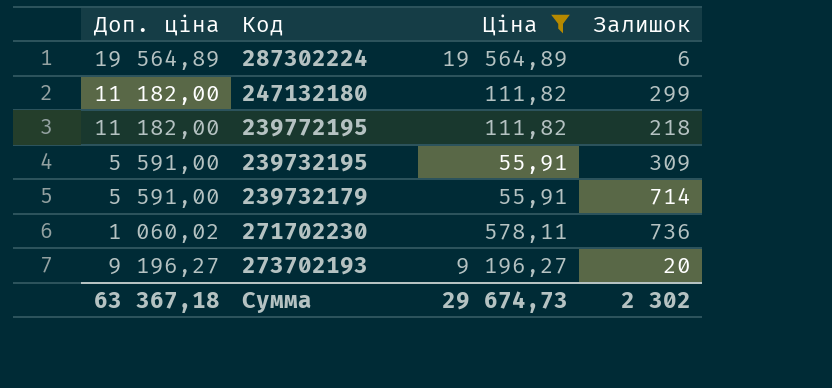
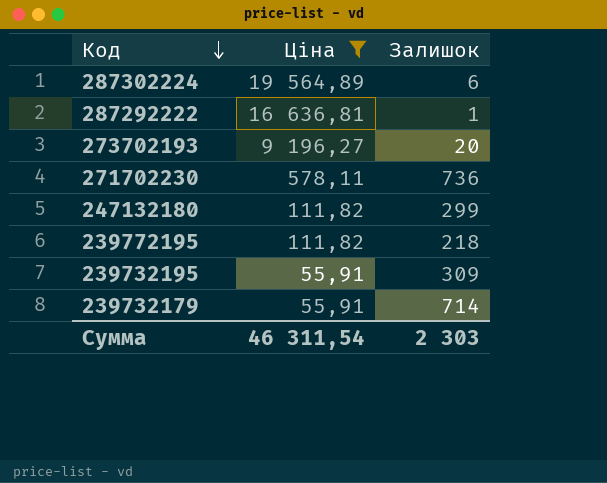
row order: none -> Код descending
column Доп. ціна | position: 1 -> none
row 287292222: none -> 16 636,81 | 1
Сумма | Ціна: 29 674,73 -> 46 311,54
Сумма | Залишок: 2 302 -> 2 303

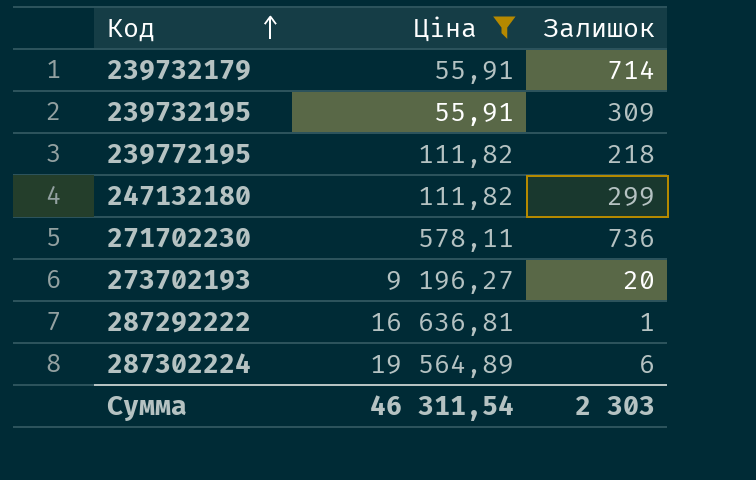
row order: Код descending -> Код ascending

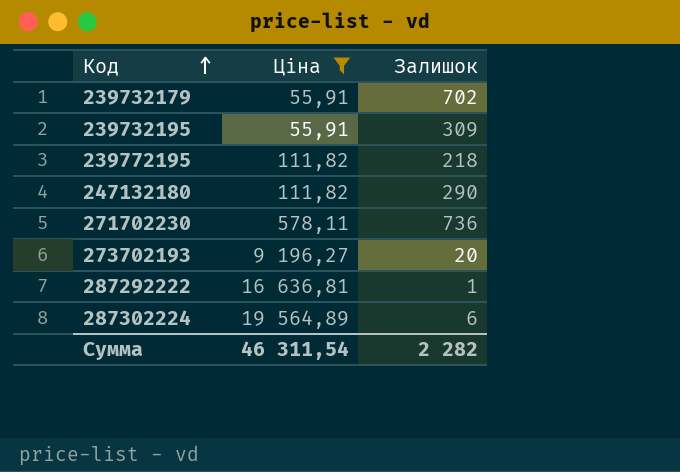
239732179 | Залишок: 714 -> 702
247132180 | Залишок: 299 -> 290
Сумма | Залишок: 2 303 -> 2 282

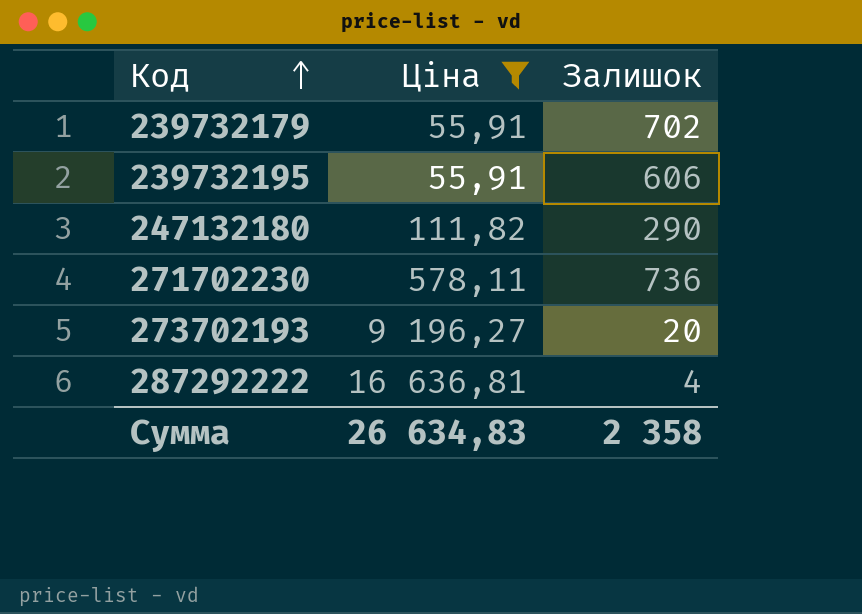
row 239772195: 111,82 | 218 -> none
row 287302224: 19 564,89 | 6 -> none
239732195 | Залишок: 309 -> 606
287292222 | Залишок: 1 -> 4
Сумма | Ціна: 46 311,54 -> 26 634,83
Сумма | Залишок: 2 282 -> 2 358

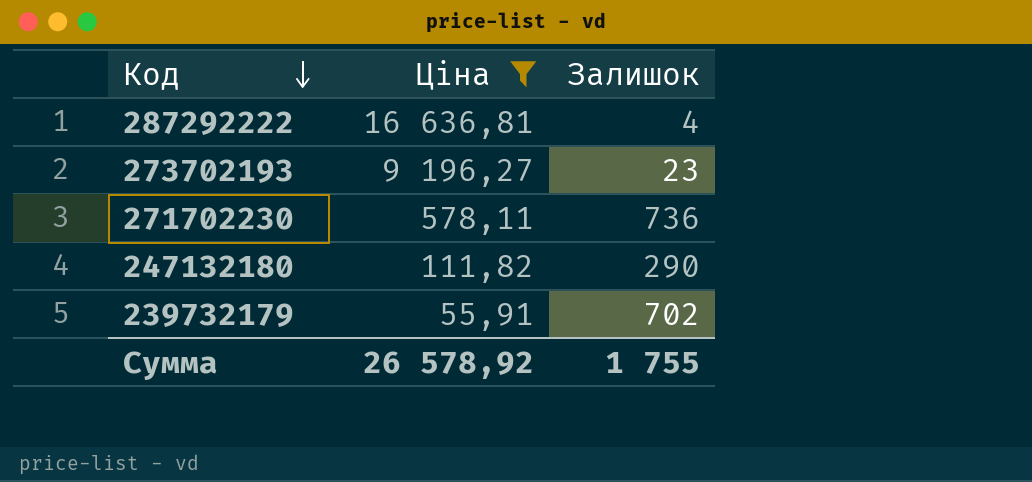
row order: Код ascending -> Код descending
row 239732195: 55,91 | 606 -> none
273702193 | Залишок: 20 -> 23
Сумма | Ціна: 26 634,83 -> 26 578,92
Сумма | Залишок: 2 358 -> 1 755

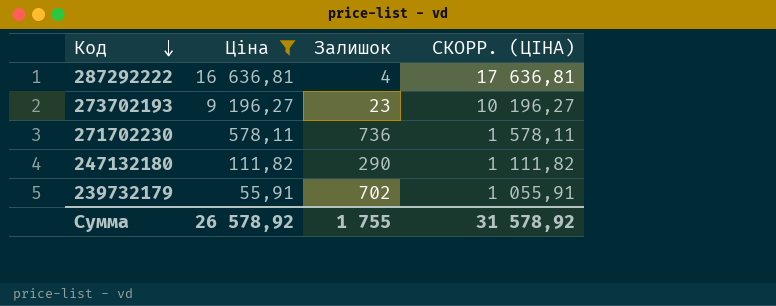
column СКОРР. (ЦІНА) | formula: none -> [Ціна] + 1000

